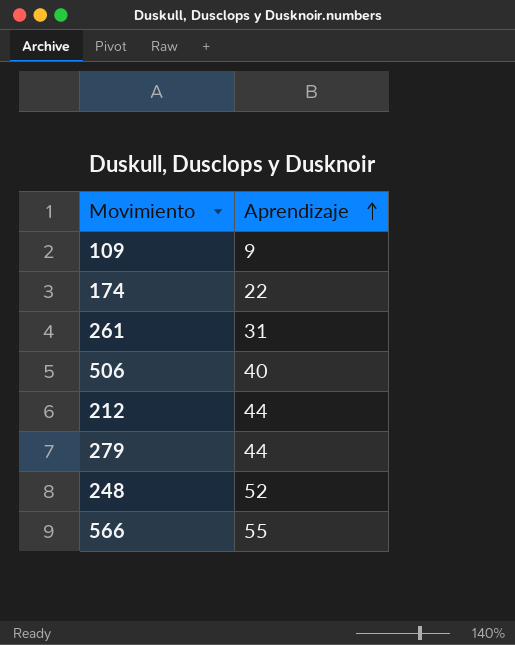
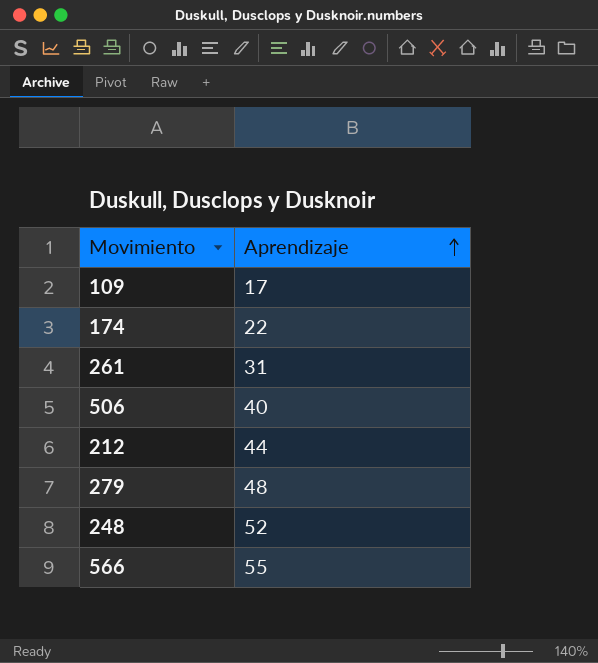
109 | Aprendizaje: 9 -> 17
279 | Aprendizaje: 44 -> 48

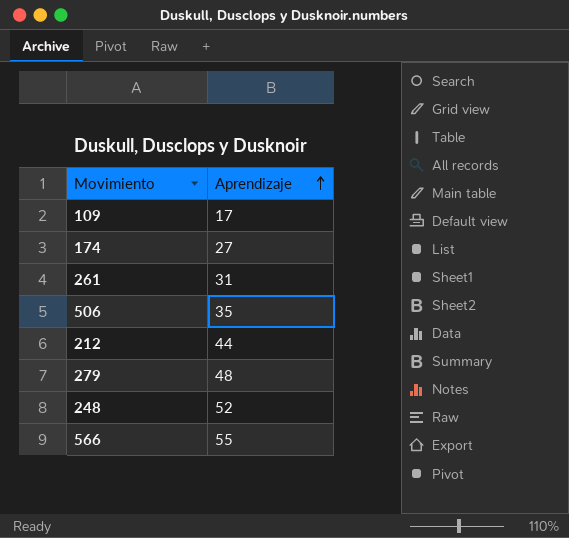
174 | Aprendizaje: 22 -> 27
506 | Aprendizaje: 40 -> 35

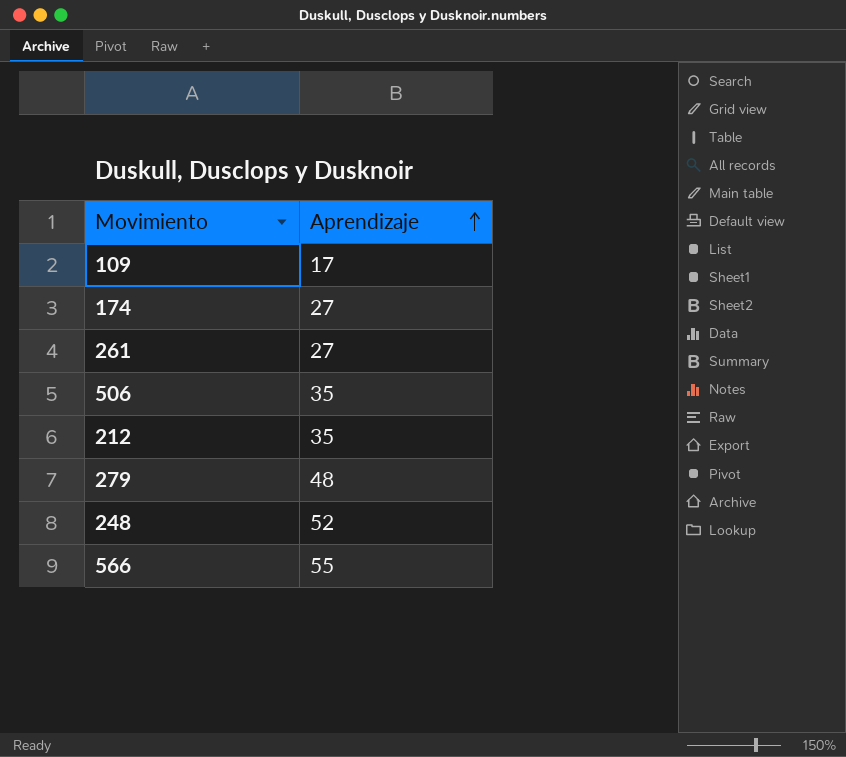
261 | Aprendizaje: 31 -> 27
212 | Aprendizaje: 44 -> 35

